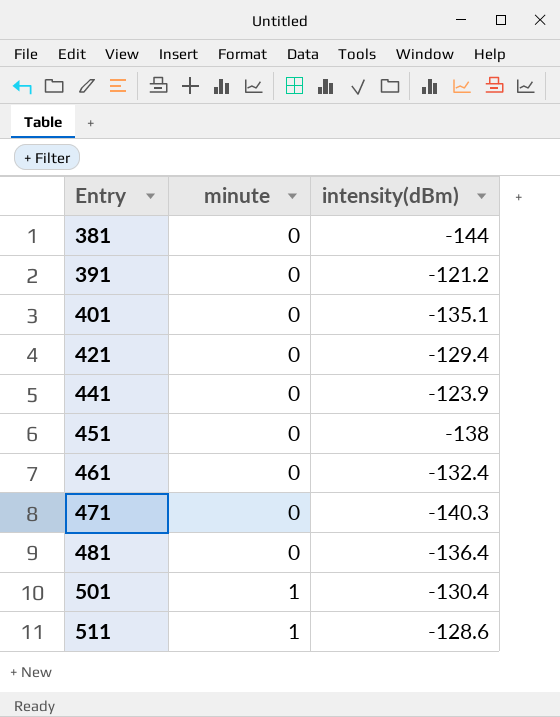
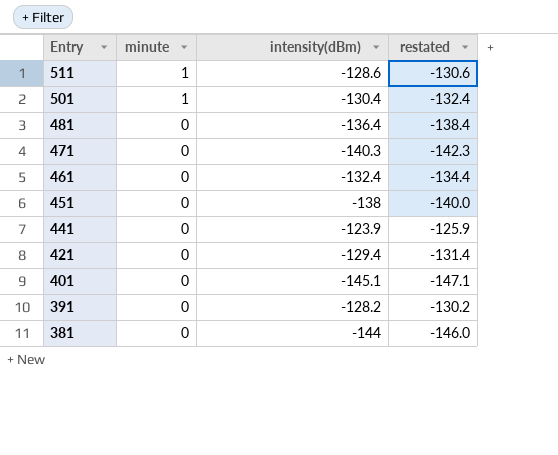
row order: Entry ascending -> Entry descending
column restated | formula: none -> [intensity(dBm)] - 2
401 | intensity(dBm): -135.1 -> -145.1
391 | intensity(dBm): -121.2 -> -128.2

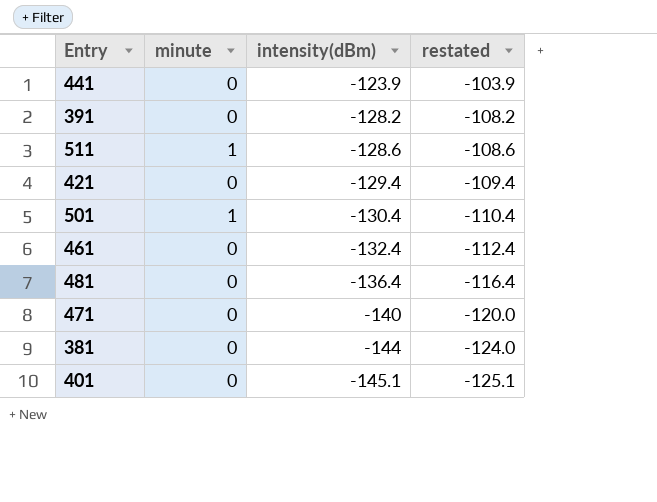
row order: Entry descending -> intensity(dBm) descending
column restated | formula: [intensity(dBm)] - 2 -> [intensity(dBm)] + 20
row 451: 0 | -138 | -140.0 -> none
471 | intensity(dBm): -140.3 -> -140

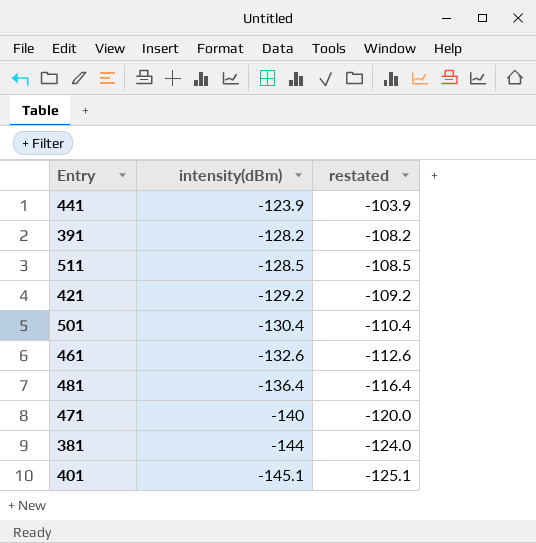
column minute | position: 2 -> none
511 | intensity(dBm): -128.6 -> -128.5
511 | restated: -108.6 -> -108.5
421 | intensity(dBm): -129.4 -> -129.2
421 | restated: -109.4 -> -109.2
461 | intensity(dBm): -132.4 -> -132.6
461 | restated: -112.4 -> -112.6

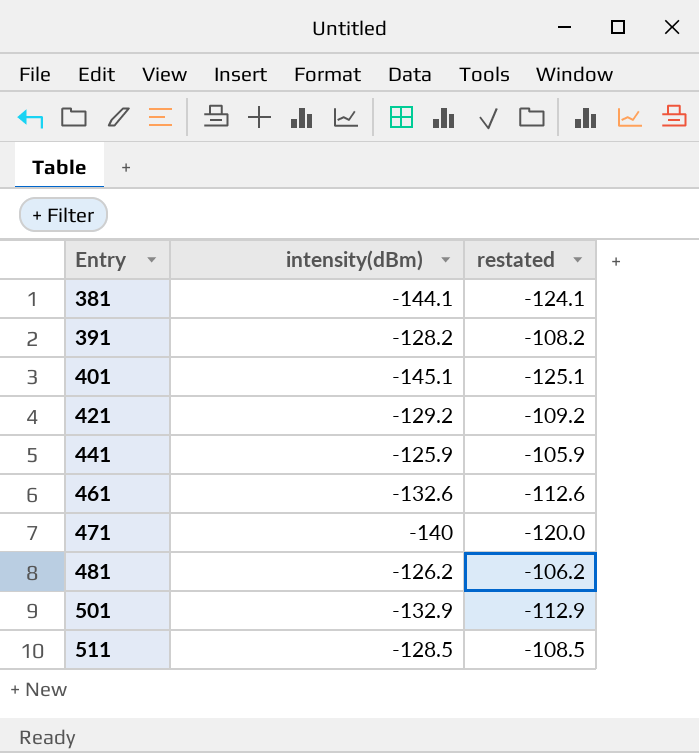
row order: intensity(dBm) descending -> Entry ascending
381 | intensity(dBm): -144 -> -144.1
381 | restated: -124.0 -> -124.1
441 | intensity(dBm): -123.9 -> -125.9
441 | restated: -103.9 -> -105.9
481 | intensity(dBm): -136.4 -> -126.2
481 | restated: -116.4 -> -106.2
501 | intensity(dBm): -130.4 -> -132.9
501 | restated: -110.4 -> -112.9

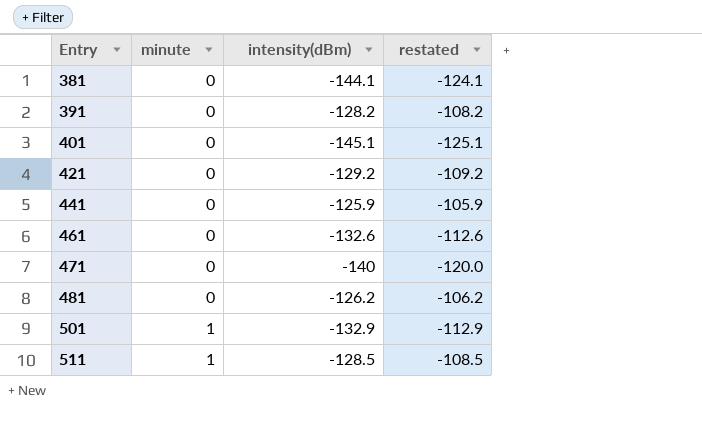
column minute | position: none -> 2

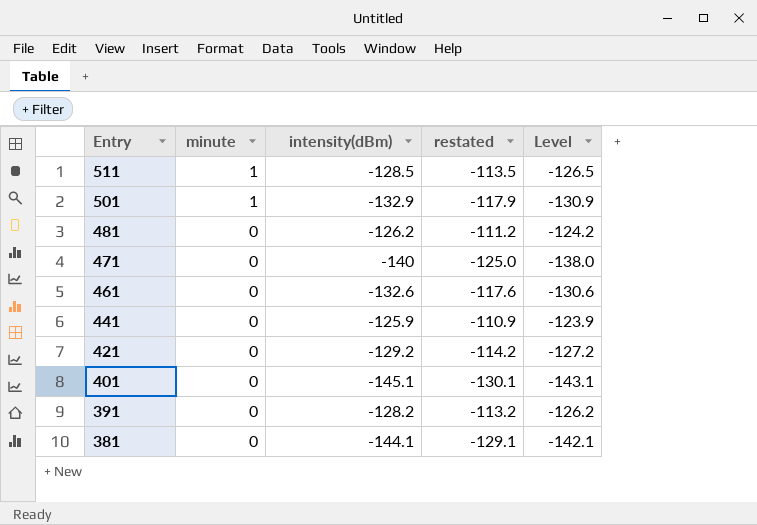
row order: Entry ascending -> Entry descending
column restated | formula: [intensity(dBm)] + 20 -> [intensity(dBm)] + 15
column Level | formula: none -> [intensity(dBm)] + 2

